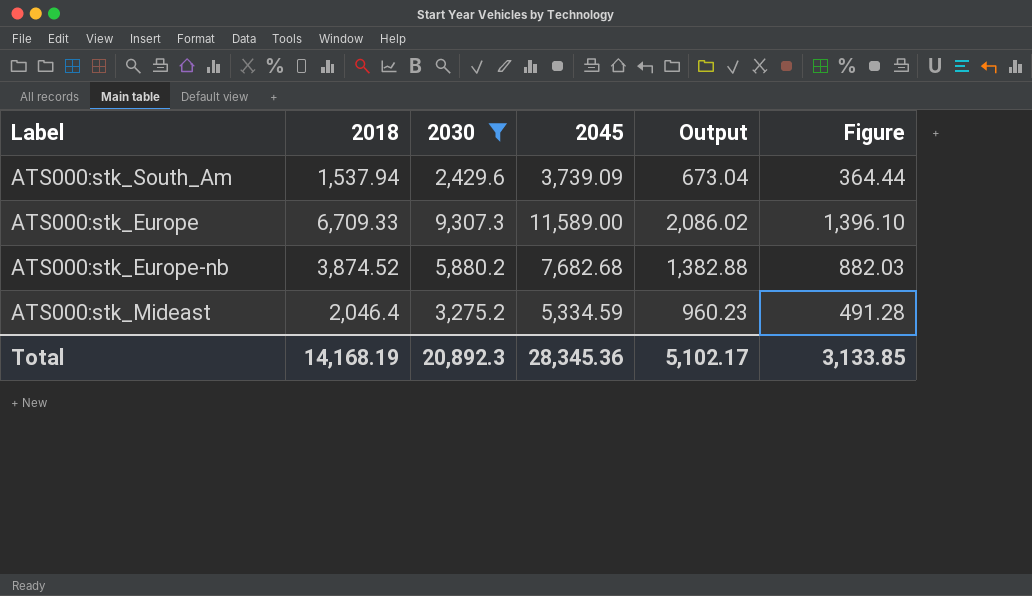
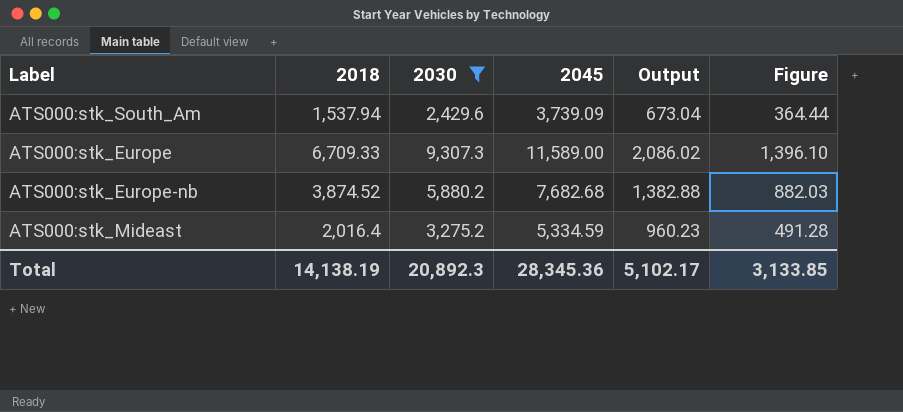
ATS000:stk_Mideast | 2018: 2,046.4 -> 2,016.4
Total | 2018: 14,168.19 -> 14,138.19

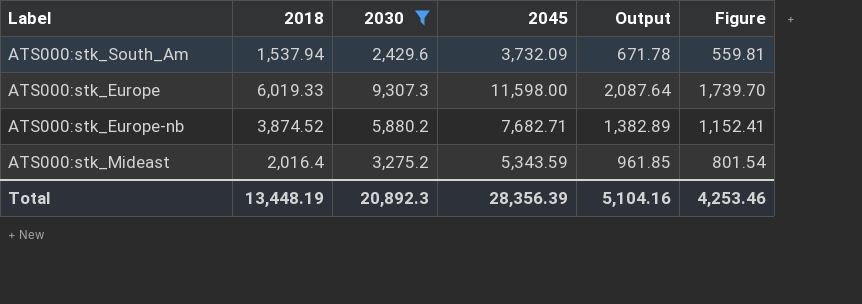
column Figure | formula: [2030] * 0.15 -> [2045] * 0.15
ATS000:stk_South_Am | 2045: 3,739.09 -> 3,732.09
ATS000:stk_South_Am | Output: 673.04 -> 671.78
ATS000:stk_Europe | 2018: 6,709.33 -> 6,019.33
ATS000:stk_Europe | 2045: 11,589.00 -> 11,598.00
ATS000:stk_Europe | Output: 2,086.02 -> 2,087.64
ATS000:stk_Europe-nb | 2045: 7,682.68 -> 7,682.71
ATS000:stk_Europe-nb | Output: 1,382.88 -> 1,382.89
ATS000:stk_Mideast | 2045: 5,334.59 -> 5,343.59
ATS000:stk_Mideast | Output: 960.23 -> 961.85
Total | 2018: 14,138.19 -> 13,448.19
Total | 2045: 28,345.36 -> 28,356.39
Total | Output: 5,102.17 -> 5,104.16
Total | Figure: 3,133.85 -> 4,253.46

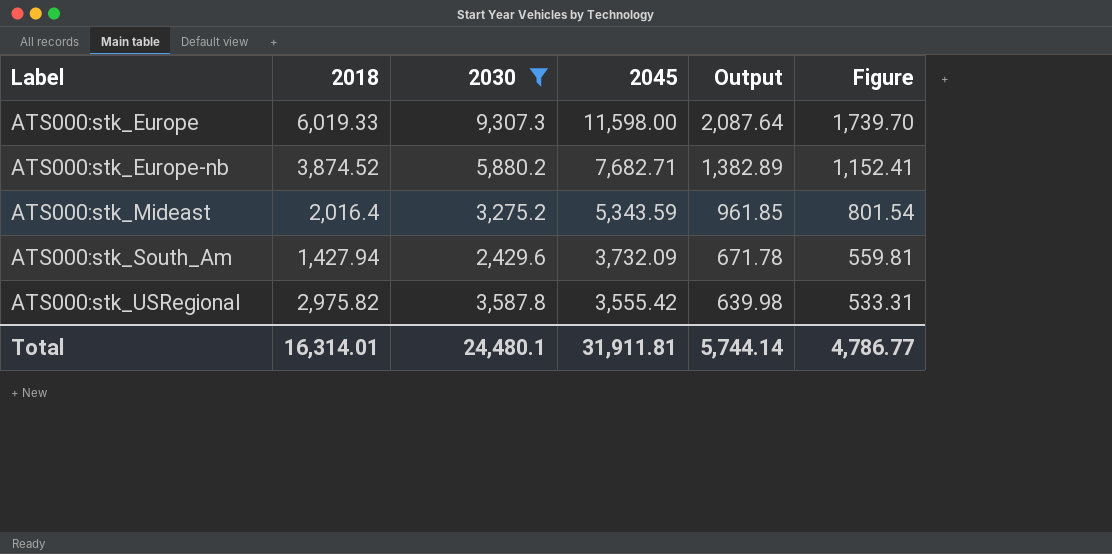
row order: none -> Label ascending
ATS000:stk_South_Am | 2018: 1,537.94 -> 1,427.94
row ATS000:stk_USRegional: none -> 2,975.82 | 3,587.8 | 3,555.42 | 639.98 | 533.31
Total | 2018: 13,448.19 -> 16,314.01
Total | 2030: 20,892.3 -> 24,480.1
Total | 2045: 28,356.39 -> 31,911.81
Total | Output: 5,104.16 -> 5,744.14
Total | Figure: 4,253.46 -> 4,786.77

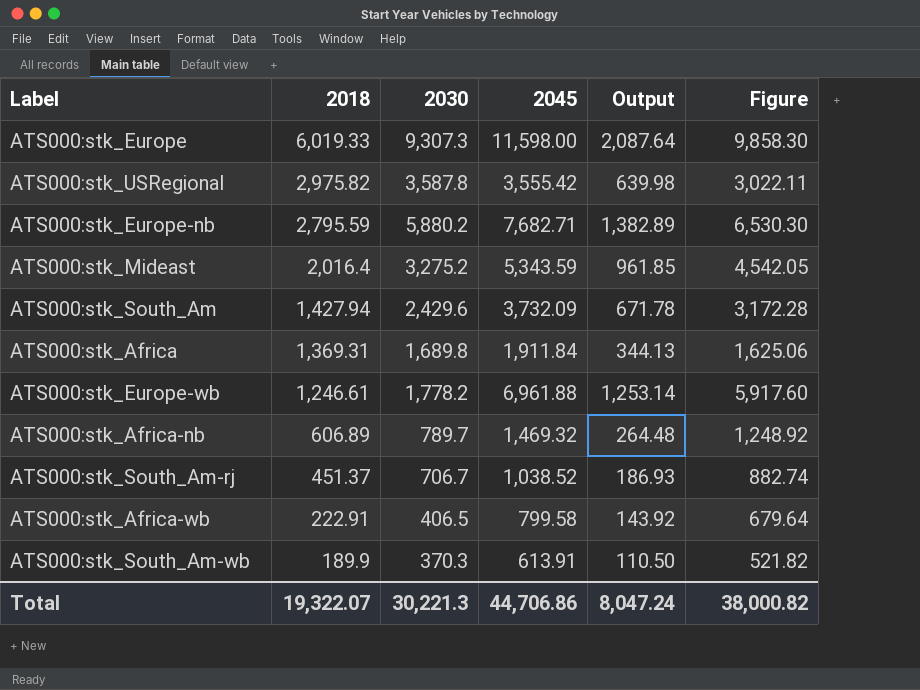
filter: 2030 >= 2,429.6 -> none
row order: Label ascending -> 2018 descending
column Figure | formula: [2045] * 0.15 -> [2045] * 0.85
ATS000:stk_Europe-nb | 2018: 3,874.52 -> 2,795.59
Total | 2018: 16,314.01 -> 19,322.07
Total | 2030: 24,480.1 -> 30,221.3
Total | 2045: 31,911.81 -> 44,706.86
Total | Output: 5,744.14 -> 8,047.24
Total | Figure: 4,786.77 -> 38,000.82

